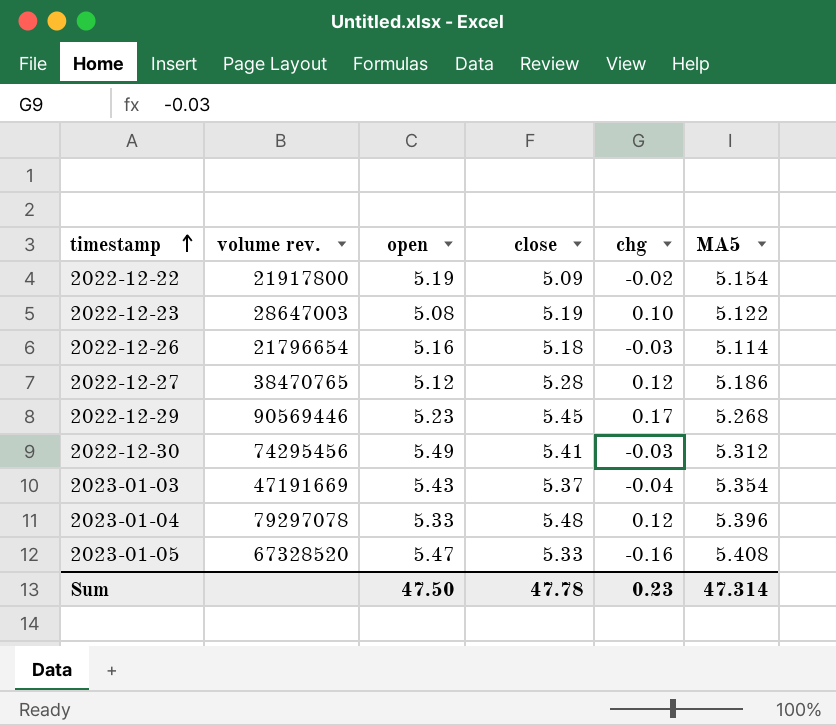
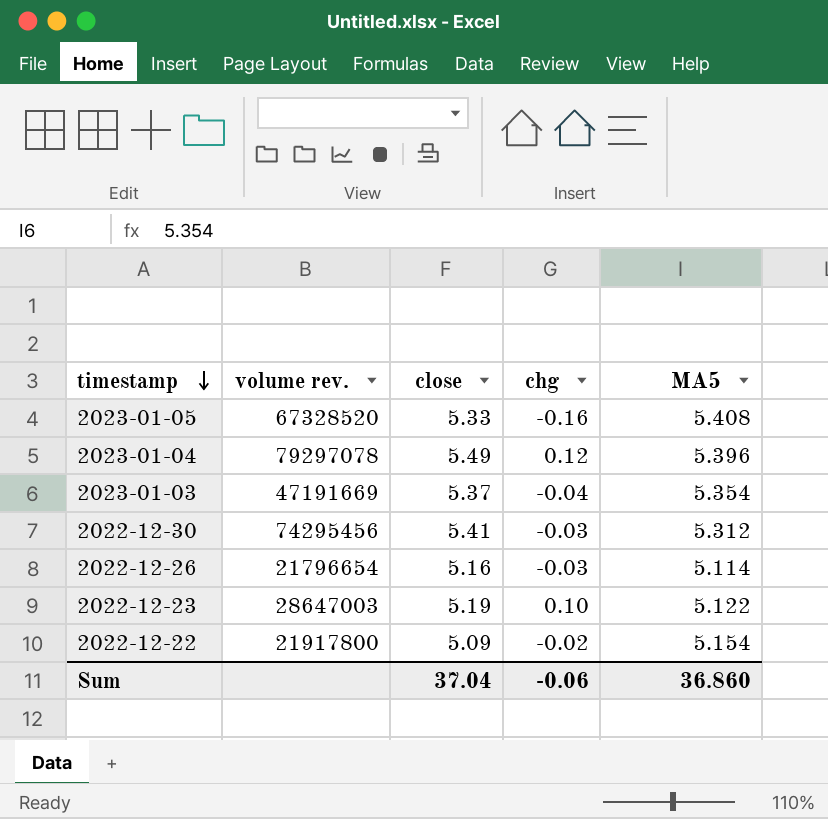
row order: timestamp ascending -> timestamp descending
column open | position: 3 -> none
row 2022-12-27: 38470765 | 5.12 | 5.28 | 0.12 | 5.186 -> none
row 2022-12-29: 90569446 | 5.23 | 5.45 | 0.17 | 5.268 -> none
2023-01-04 | close: 5.48 -> 5.49
2022-12-26 | close: 5.18 -> 5.16
Sum | close: 47.78 -> 37.04
Sum | chg: 0.23 -> -0.06
Sum | MA5: 47.314 -> 36.860

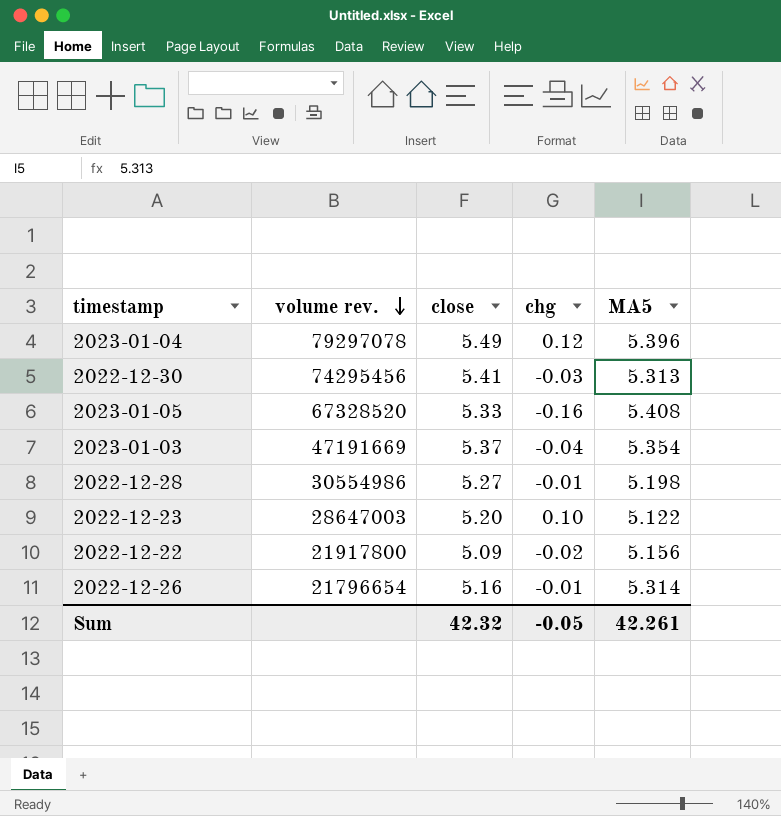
row order: timestamp descending -> volume rev. descending
2022-12-30 | MA5: 5.312 -> 5.313
row 2022-12-28: none -> 30554986 | 5.27 | -0.01 | 5.198
2022-12-23 | close: 5.19 -> 5.20
2022-12-22 | MA5: 5.154 -> 5.156
2022-12-26 | chg: -0.03 -> -0.01
2022-12-26 | MA5: 5.114 -> 5.314
Sum | close: 37.04 -> 42.32
Sum | chg: -0.06 -> -0.05
Sum | MA5: 36.860 -> 42.261

